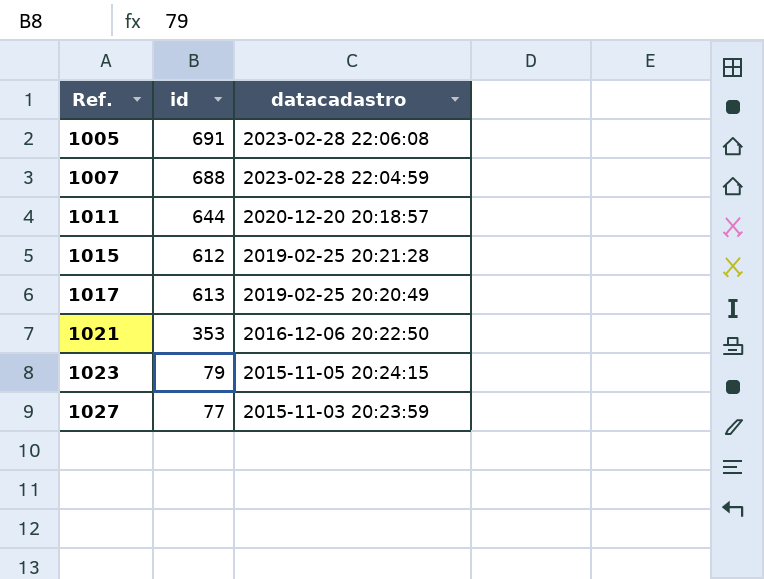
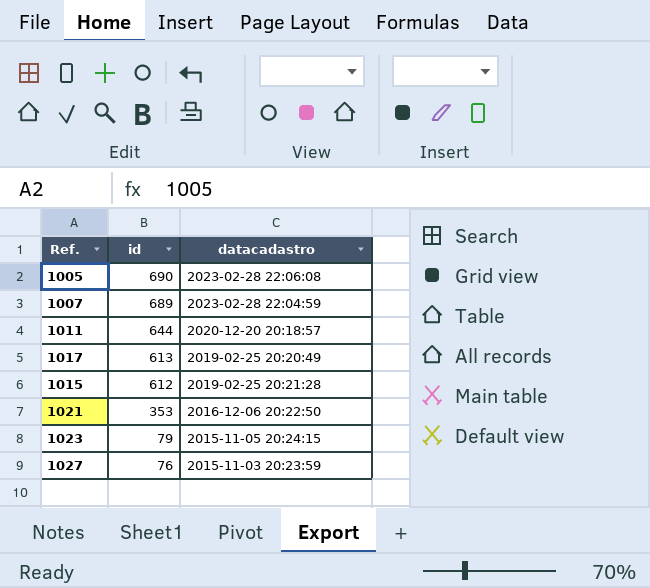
row order: Ref. ascending -> id descending
1005 | id: 691 -> 690
1007 | id: 688 -> 689
1027 | id: 77 -> 76

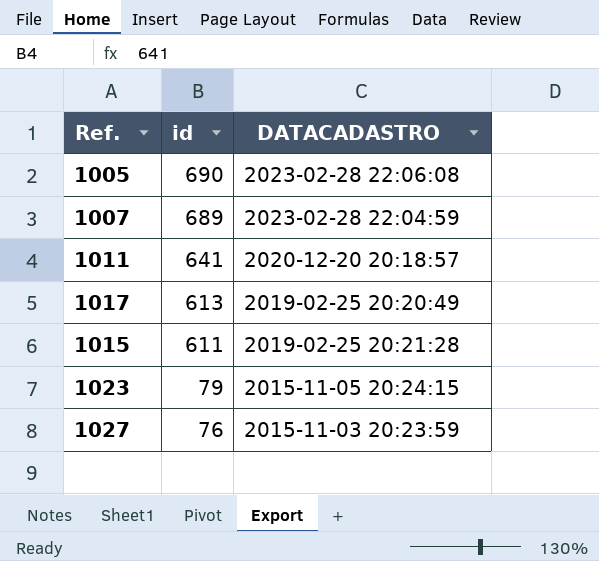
column name: datacadastro -> DATACADASTRO
row 1021: 353 | 2016-12-06 20:22:50 -> none
1011 | id: 644 -> 641
1015 | id: 612 -> 611

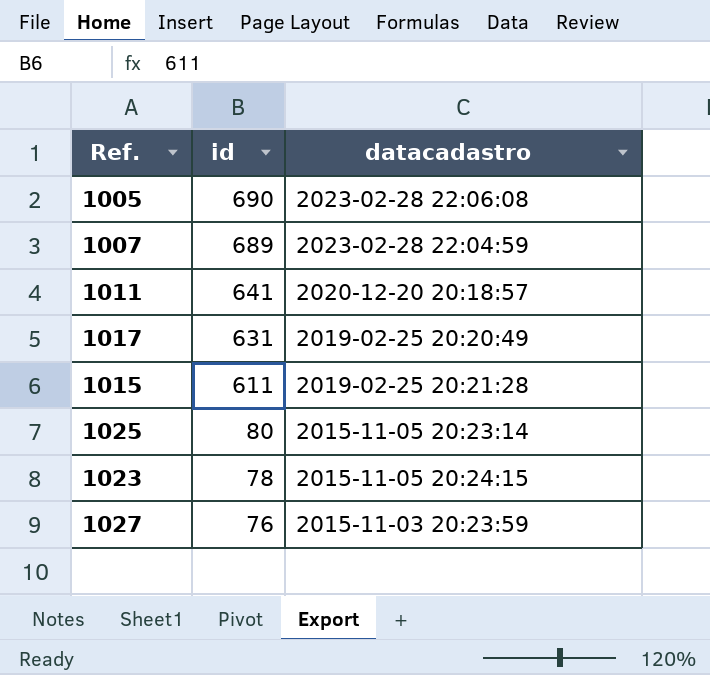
column name: DATACADASTRO -> datacadastro
1017 | id: 613 -> 631
row 1025: none -> 80 | 2015-11-05 20:23:14
1023 | id: 79 -> 78

